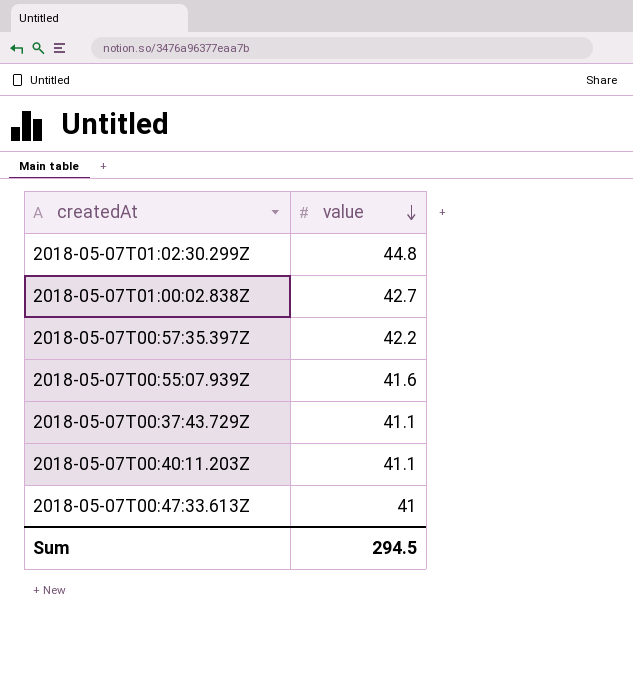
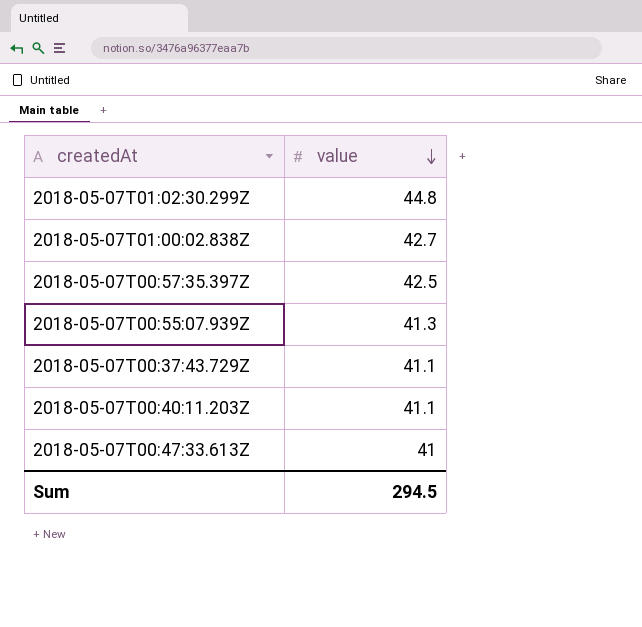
2018-05-07T00:57:35.397Z | value: 42.2 -> 42.5
2018-05-07T00:55:07.939Z | value: 41.6 -> 41.3

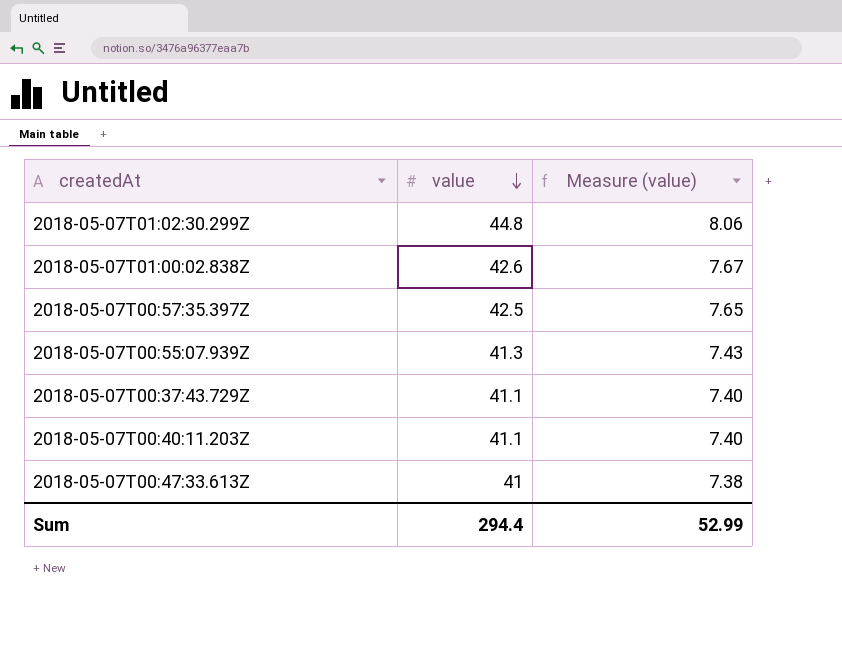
column Measure (value) | formula: none -> [value] * 0.18
2018-05-07T01:00:02.838Z | value: 42.7 -> 42.6
Sum | value: 294.5 -> 294.4

